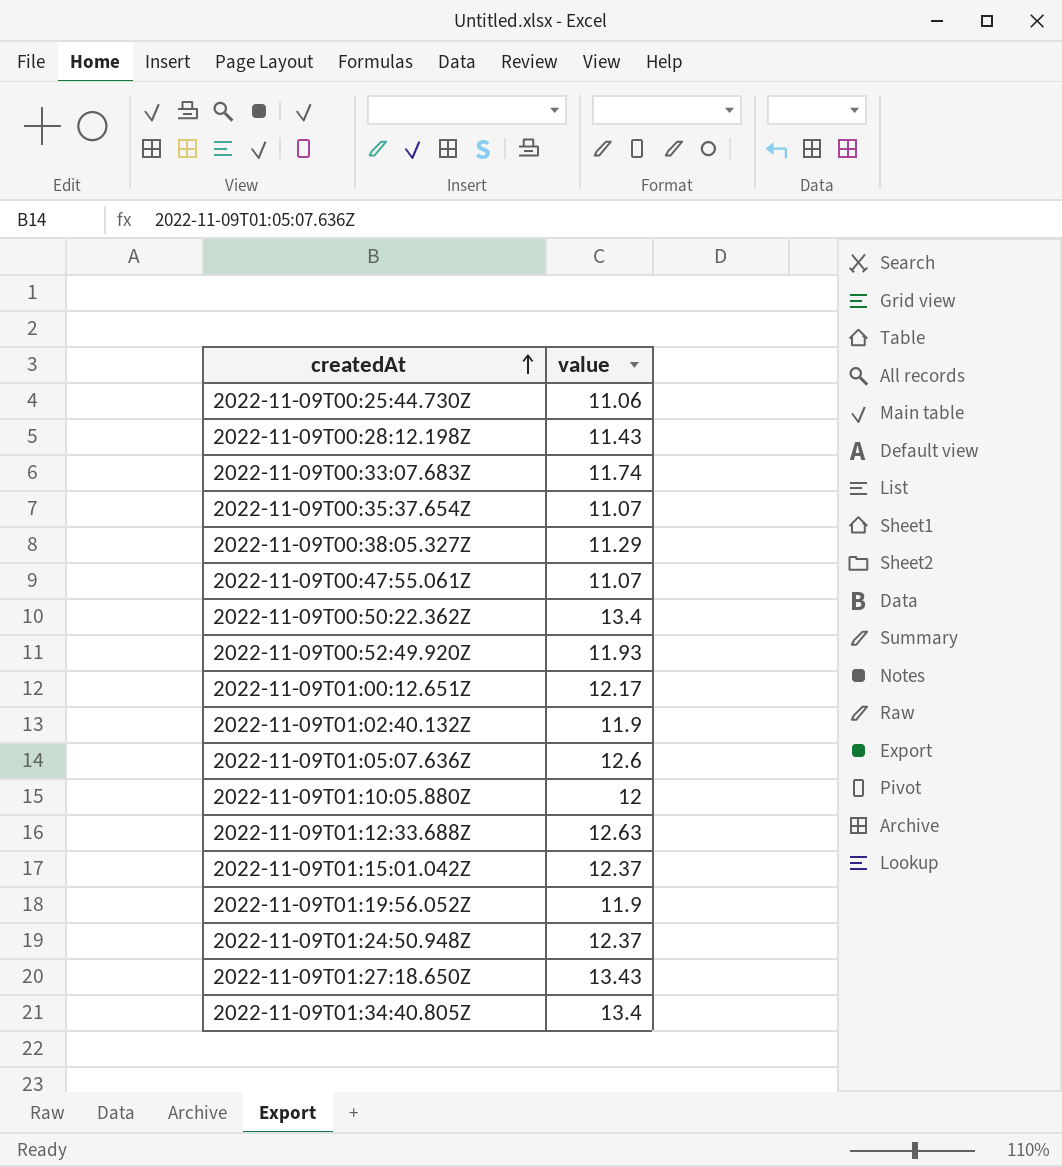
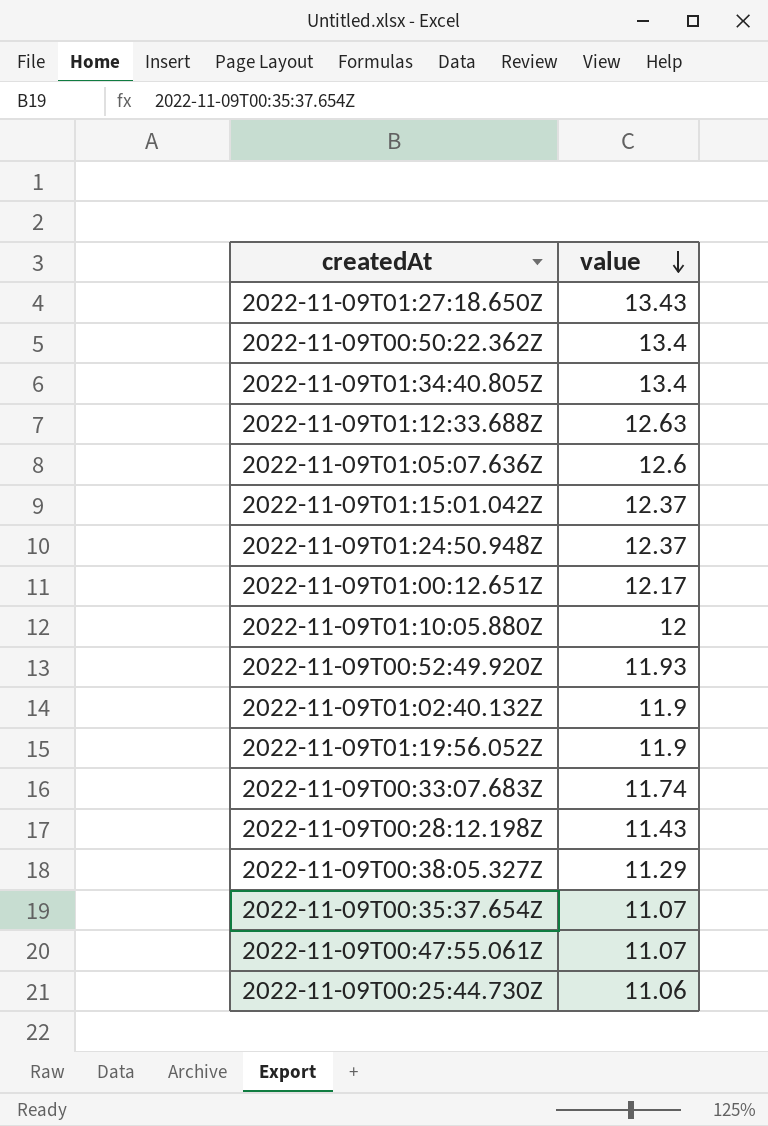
row order: createdAt ascending -> value descending

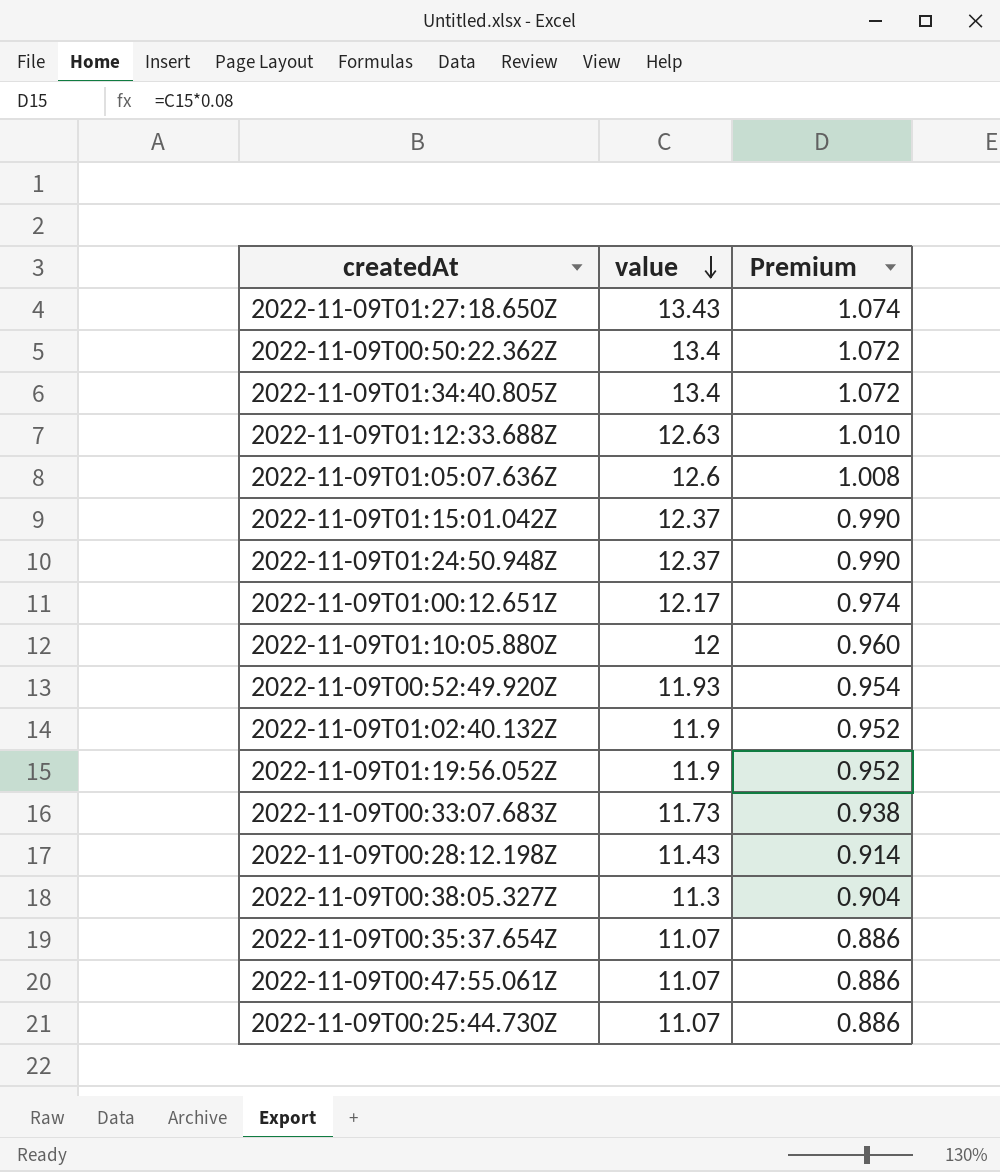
column Premium | formula: none -> [value] * 0.08
2022-11-09T00:33:07.683Z | value: 11.74 -> 11.73
2022-11-09T00:38:05.327Z | value: 11.29 -> 11.3
2022-11-09T00:25:44.730Z | value: 11.06 -> 11.07

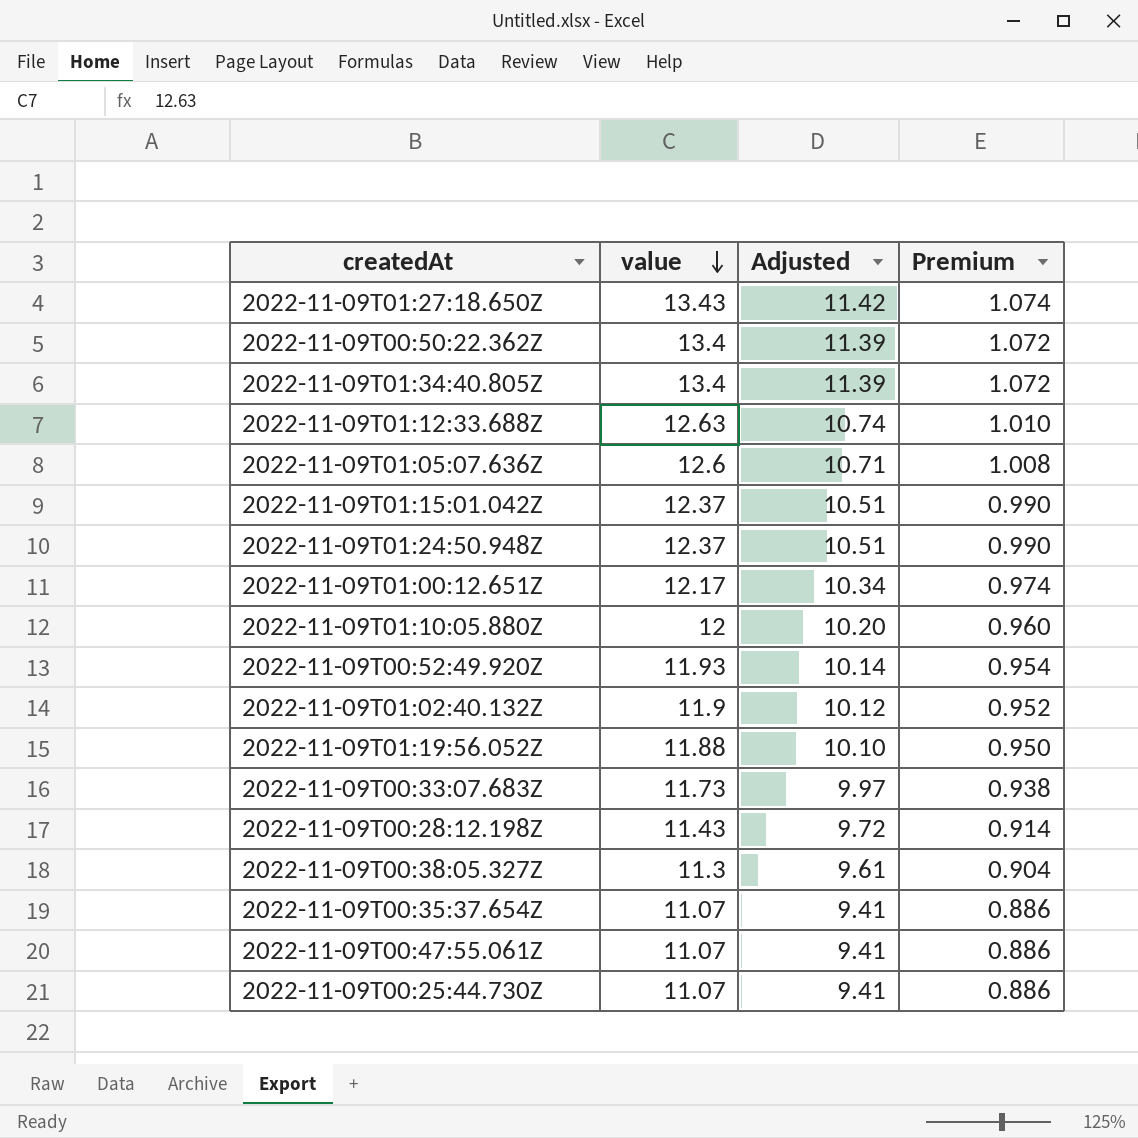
column Adjusted | formula: none -> [value] * 0.85
2022-11-09T01:19:56.052Z | value: 11.9 -> 11.88
2022-11-09T01:19:56.052Z | Premium: 0.952 -> 0.950

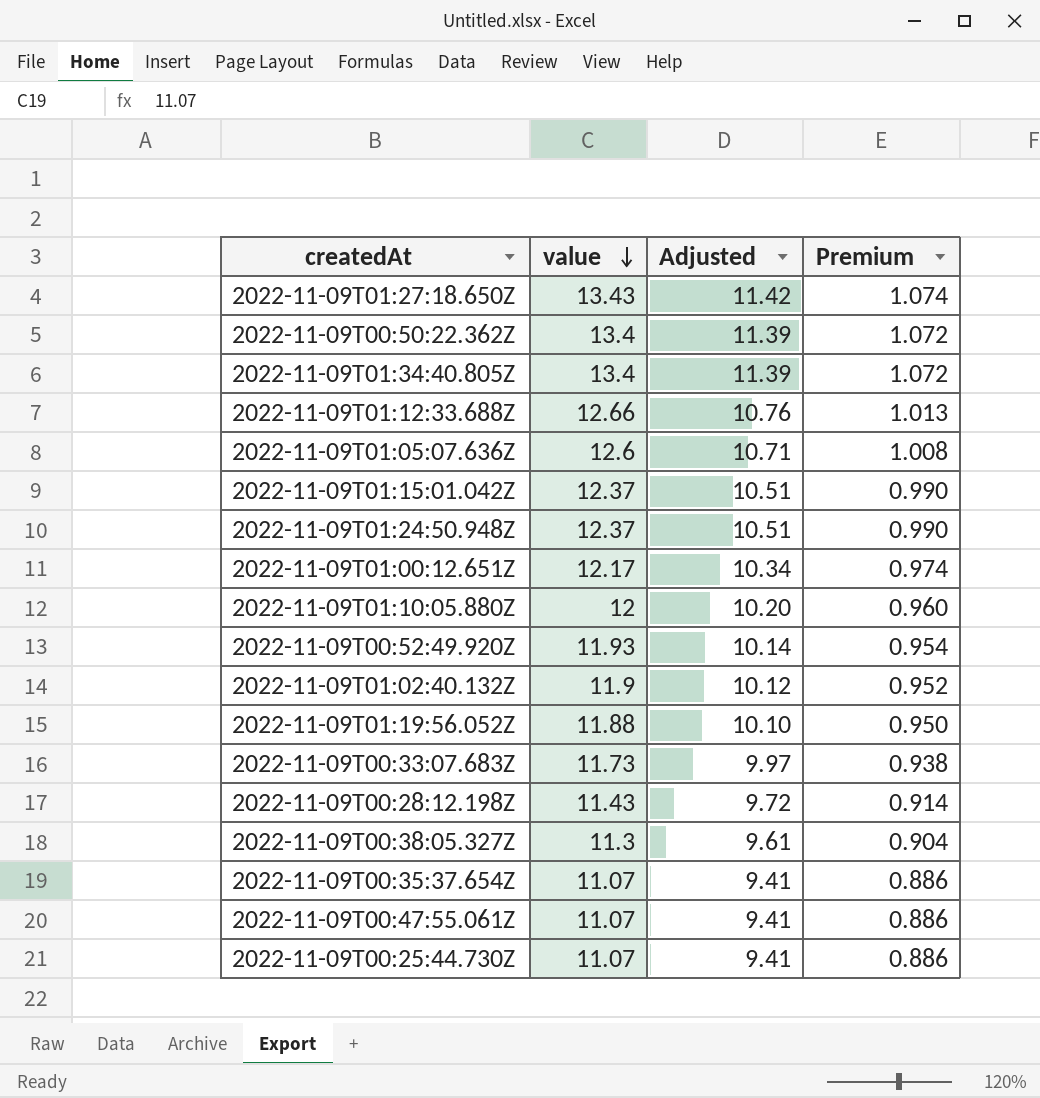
2022-11-09T01:12:33.688Z | value: 12.63 -> 12.66
2022-11-09T01:12:33.688Z | Adjusted: 10.74 -> 10.76
2022-11-09T01:12:33.688Z | Premium: 1.010 -> 1.013

